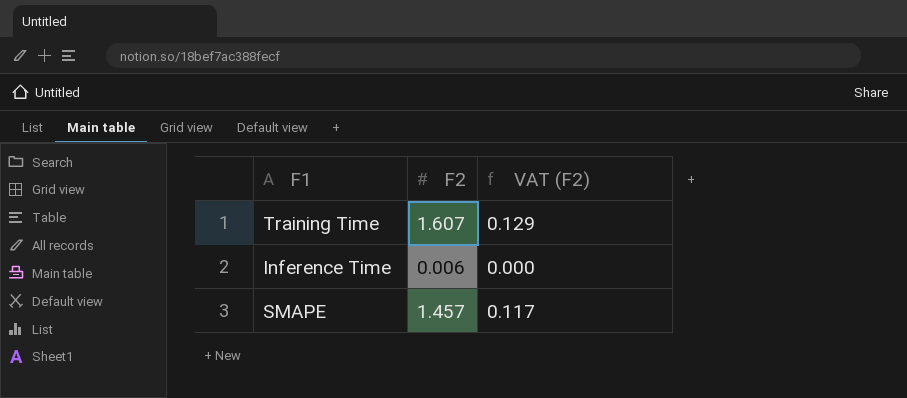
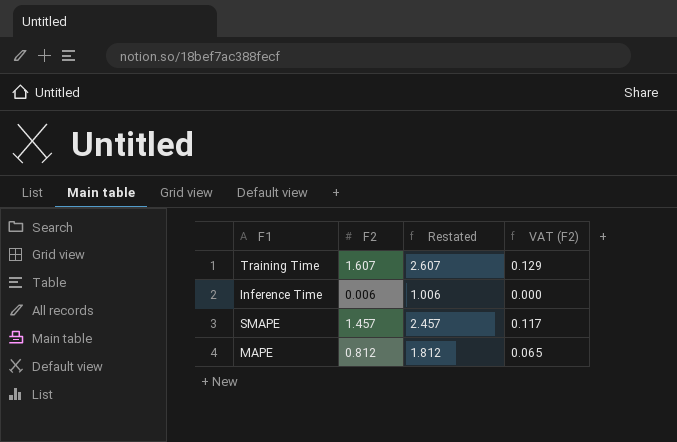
column Restated | formula: none -> [F2] + 1
row MAPE: none -> 0.812 | 1.812 | 0.065

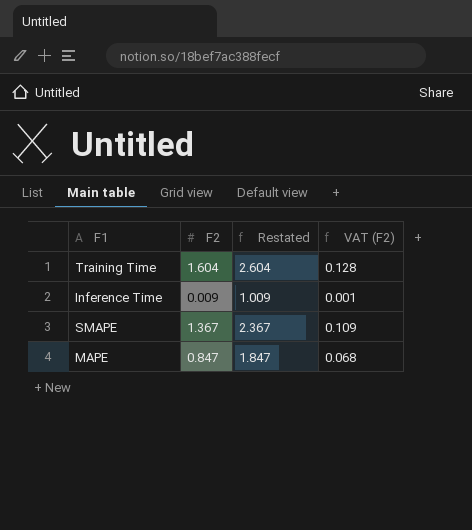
Training Time | F2: 1.607 -> 1.604
Training Time | Restated: 2.607 -> 2.604
Training Time | VAT (F2): 0.129 -> 0.128
Inference Time | F2: 0.006 -> 0.009
Inference Time | Restated: 1.006 -> 1.009
Inference Time | VAT (F2): 0.000 -> 0.001
SMAPE | F2: 1.457 -> 1.367
SMAPE | Restated: 2.457 -> 2.367
SMAPE | VAT (F2): 0.117 -> 0.109
MAPE | F2: 0.812 -> 0.847
MAPE | Restated: 1.812 -> 1.847
MAPE | VAT (F2): 0.065 -> 0.068

